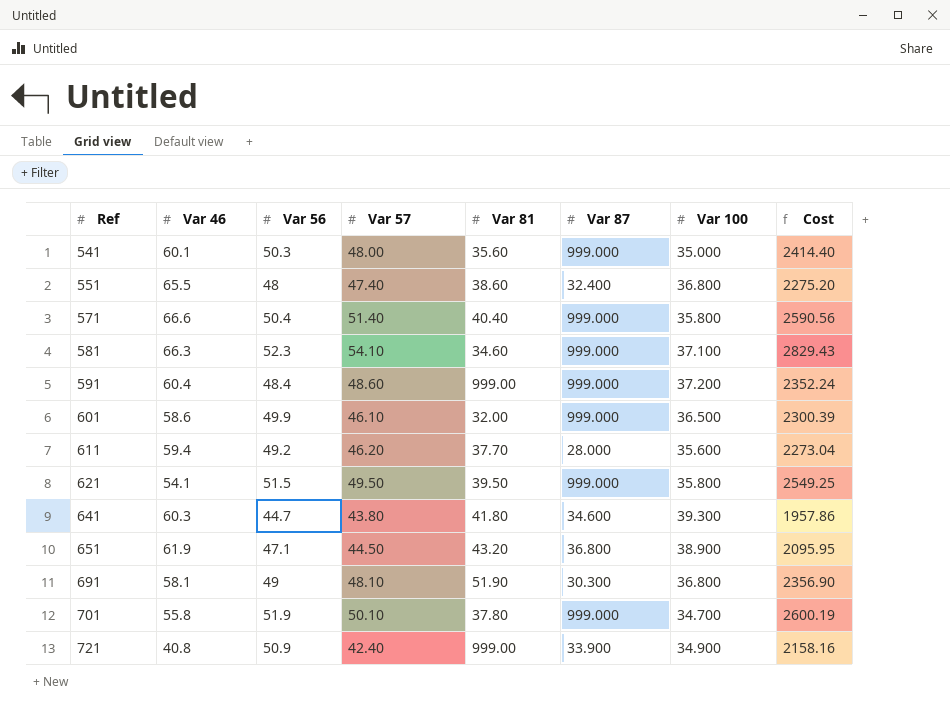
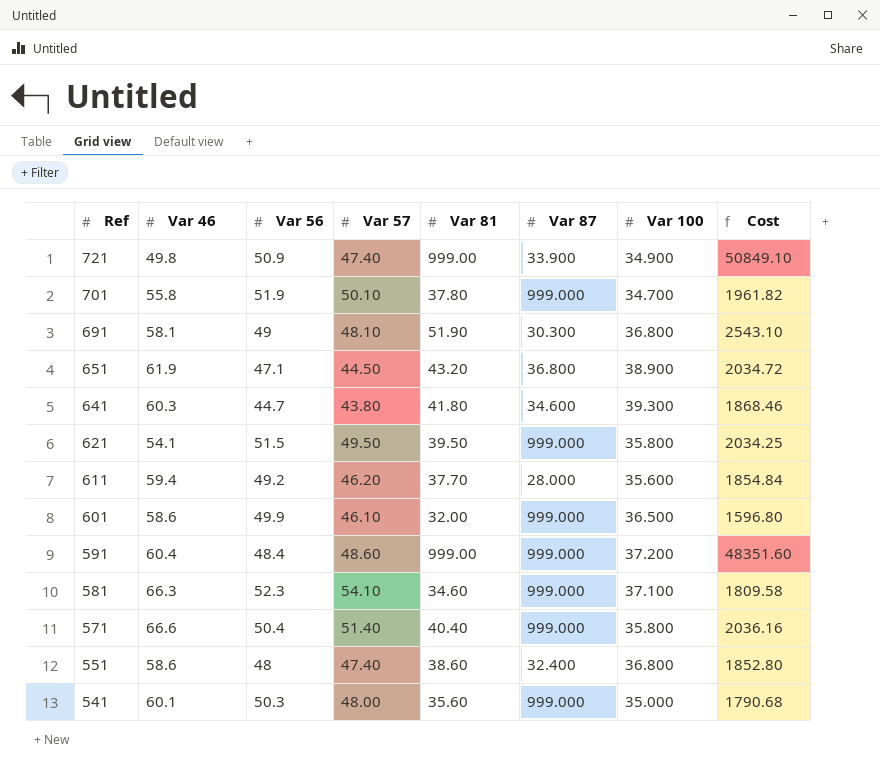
row order: Ref ascending -> Ref descending
column Cost | formula: [Var 56] * [Var 57] -> [Var 56] * [Var 81]
721 | Var 46: 40.8 -> 49.8
721 | Var 57: 42.40 -> 47.40
551 | Var 46: 65.5 -> 58.6

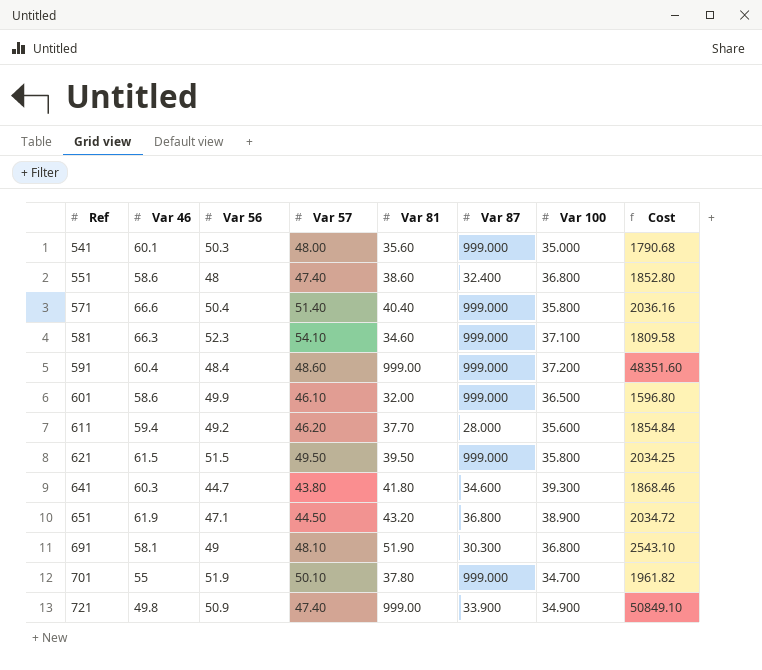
row order: Ref descending -> Ref ascending
621 | Var 46: 54.1 -> 61.5
701 | Var 46: 55.8 -> 55

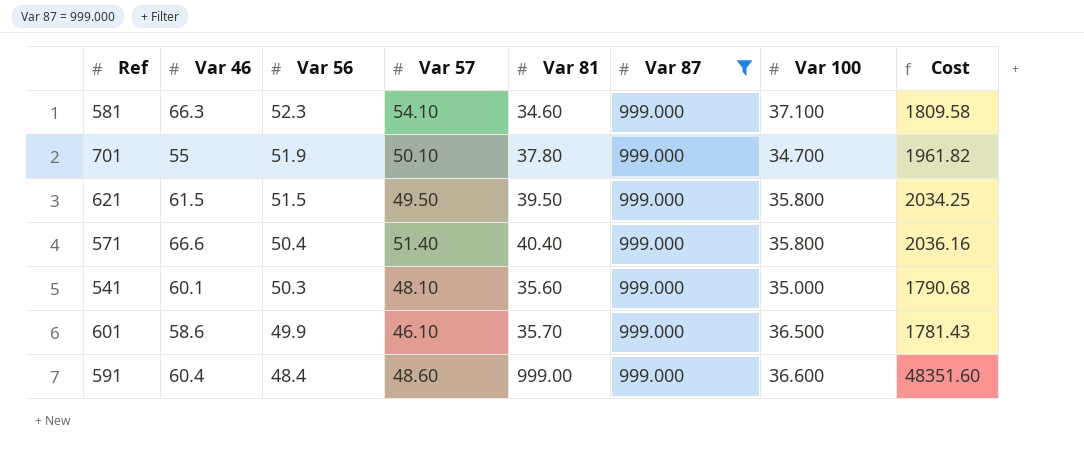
filter: none -> Var 87 = 999.000
row order: Ref ascending -> Var 56 descending
541 | Var 57: 48.00 -> 48.10
601 | Var 81: 32.00 -> 35.70
601 | Cost: 1596.80 -> 1781.43
591 | Var 100: 37.200 -> 36.600

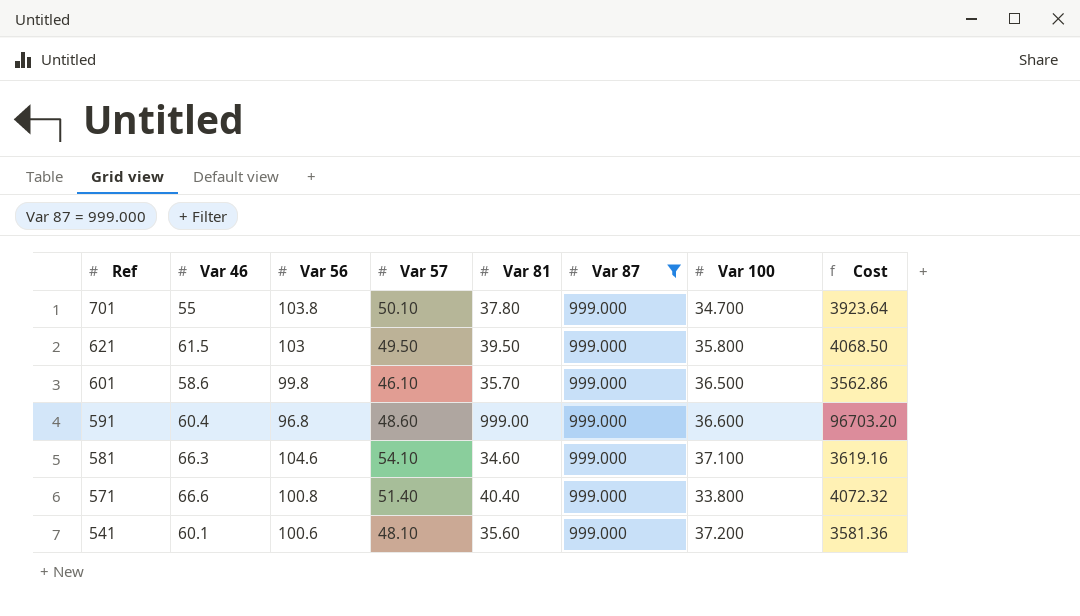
row order: Var 56 descending -> Ref descending
701 | Var 56: 51.9 -> 103.8
701 | Cost: 1961.82 -> 3923.64
621 | Var 56: 51.5 -> 103
621 | Cost: 2034.25 -> 4068.50
601 | Var 56: 49.9 -> 99.8
601 | Cost: 1781.43 -> 3562.86
591 | Var 56: 48.4 -> 96.8
591 | Cost: 48351.60 -> 96703.20
581 | Var 56: 52.3 -> 104.6
581 | Cost: 1809.58 -> 3619.16
571 | Var 56: 50.4 -> 100.8
571 | Var 100: 35.800 -> 33.800
571 | Cost: 2036.16 -> 4072.32
541 | Var 56: 50.3 -> 100.6
541 | Var 100: 35.000 -> 37.200
541 | Cost: 1790.68 -> 3581.36

